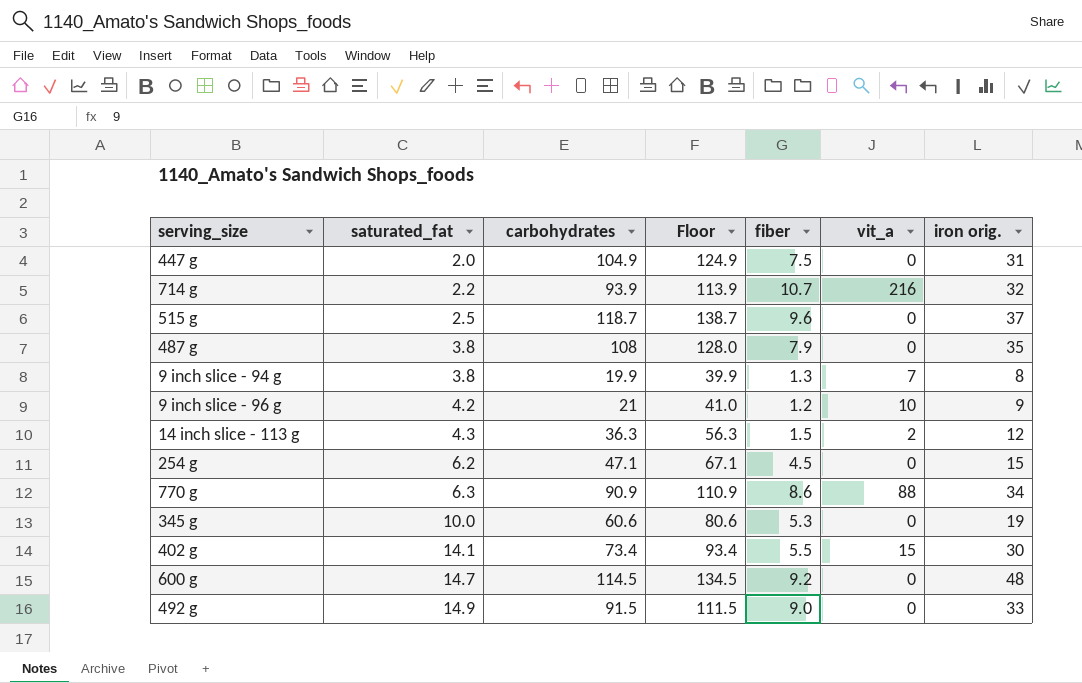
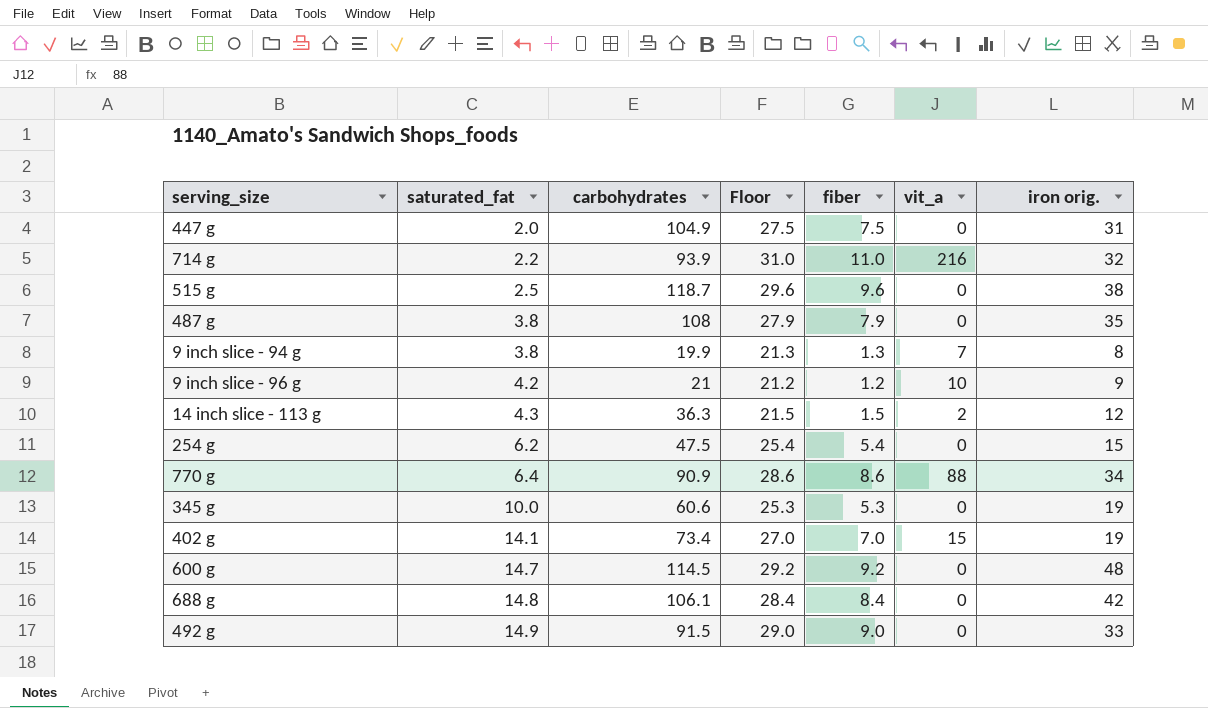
column Floor | formula: [carbohydrates] + 20 -> [fiber] + 20
714 g | fiber: 10.7 -> 11.0
515 g | iron orig.: 37 -> 38
254 g | carbohydrates: 47.1 -> 47.5
254 g | fiber: 4.5 -> 5.4
770 g | saturated_fat: 6.3 -> 6.4
402 g | fiber: 5.5 -> 7.0
402 g | iron orig.: 30 -> 19
row 688 g: none -> 14.8 | 106.1 | 28.4 | 8.4 | 0 | 42

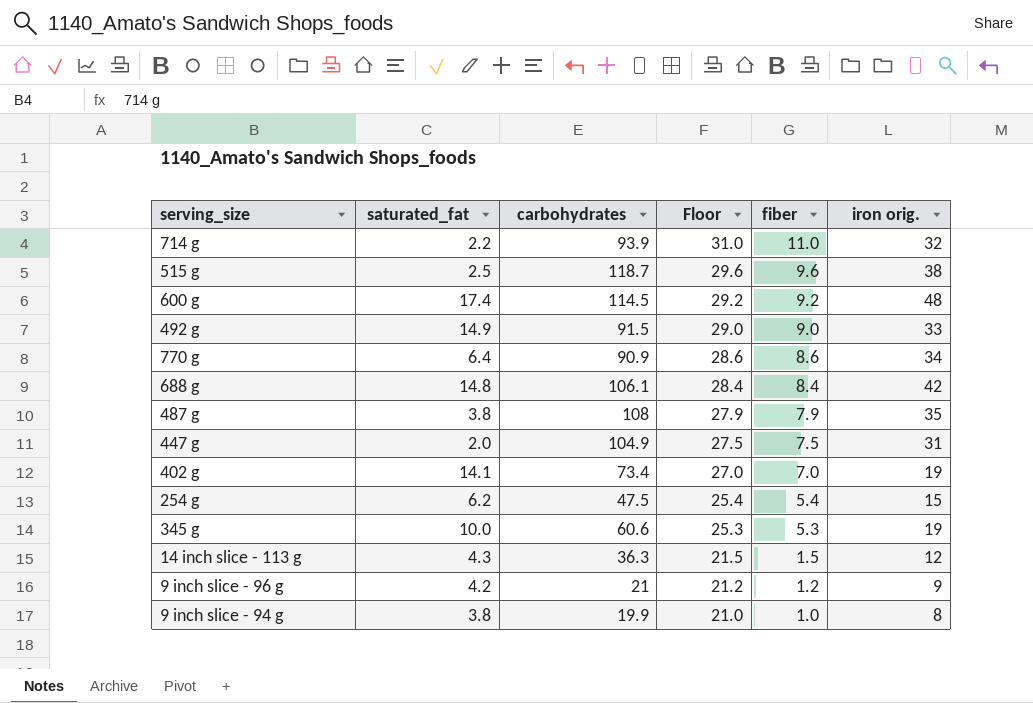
row order: saturated_fat ascending -> Floor descending
column vit_a | position: 6 -> none
600 g | saturated_fat: 14.7 -> 17.4
9 inch slice - 94 g | Floor: 21.3 -> 21.0
9 inch slice - 94 g | fiber: 1.3 -> 1.0

